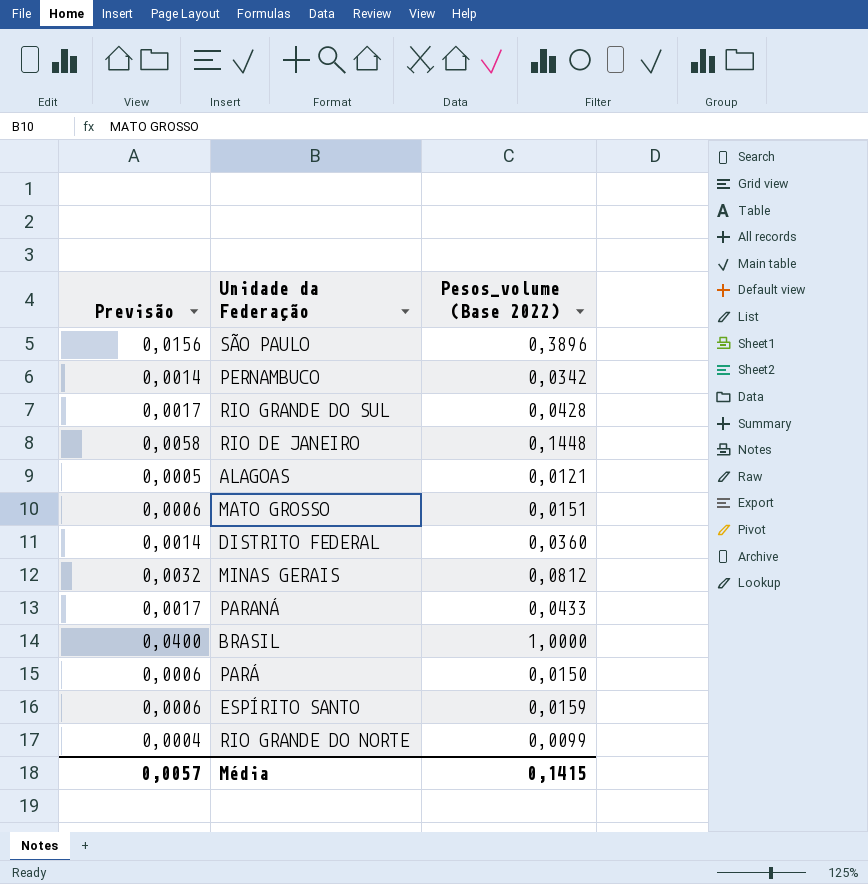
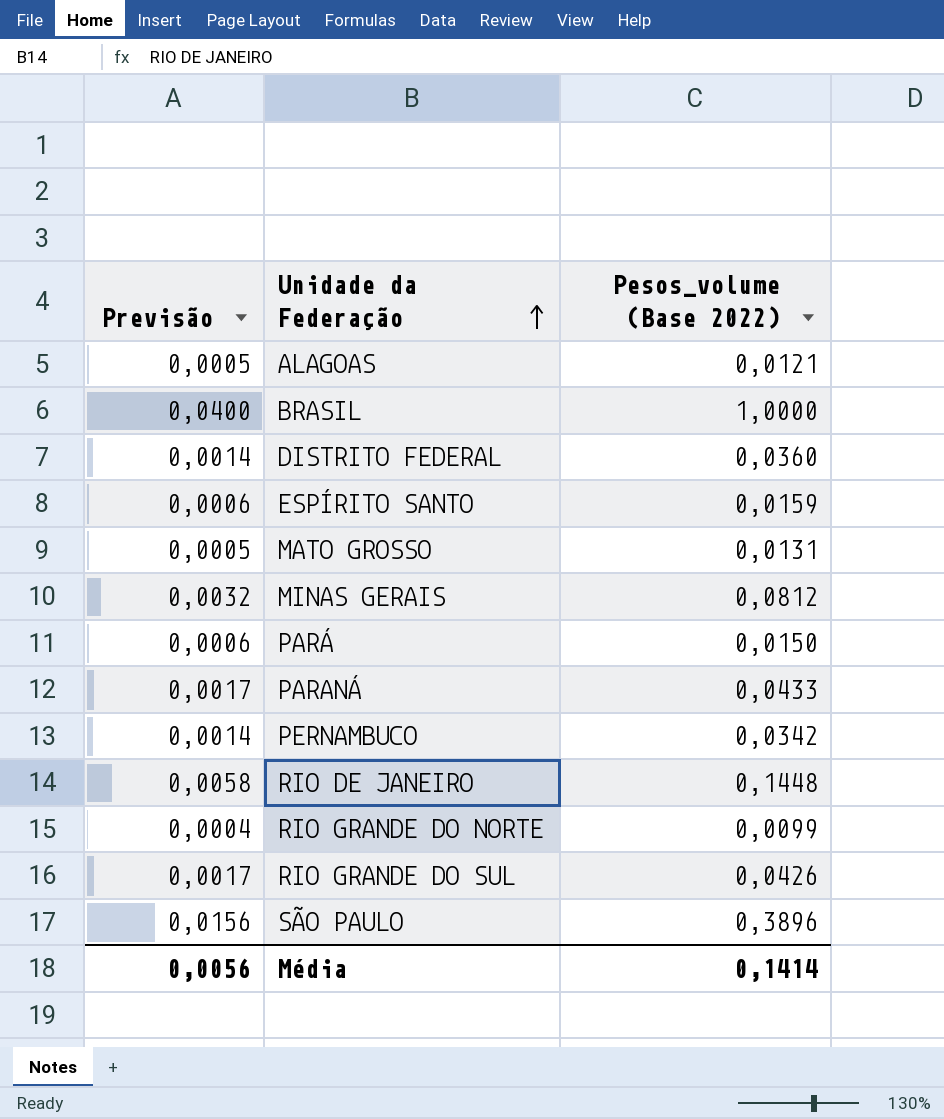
row order: none -> Unidade da Federação ascending
MATO GROSSO | Previsão: 0,0006 -> 0,0005
MATO GROSSO | Pesos_volume (Base 2022): 0,0151 -> 0,0131
RIO GRANDE DO SUL | Pesos_volume (Base 2022): 0,0428 -> 0,0426
Média | Previsão: 0,0057 -> 0,0056
Média | Pesos_volume (Base 2022): 0,1415 -> 0,1414

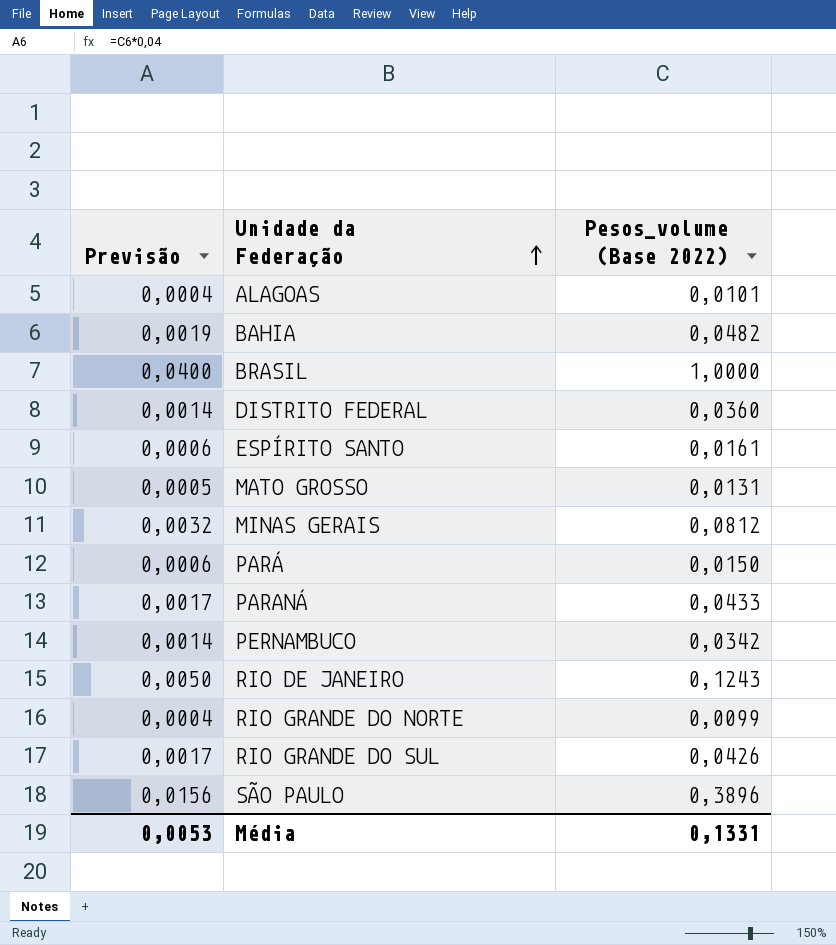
ALAGOAS | Previsão: 0,0005 -> 0,0004
ALAGOAS | Pesos_volume (Base 2022): 0,0121 -> 0,0101
row BAHIA: none -> 0,0019 | 0,0482
ESPÍRITO SANTO | Pesos_volume (Base 2022): 0,0159 -> 0,0161
RIO DE JANEIRO | Previsão: 0,0058 -> 0,0050
RIO DE JANEIRO | Pesos_volume (Base 2022): 0,1448 -> 0,1243
Média | Previsão: 0,0056 -> 0,0053
Média | Pesos_volume (Base 2022): 0,1414 -> 0,1331

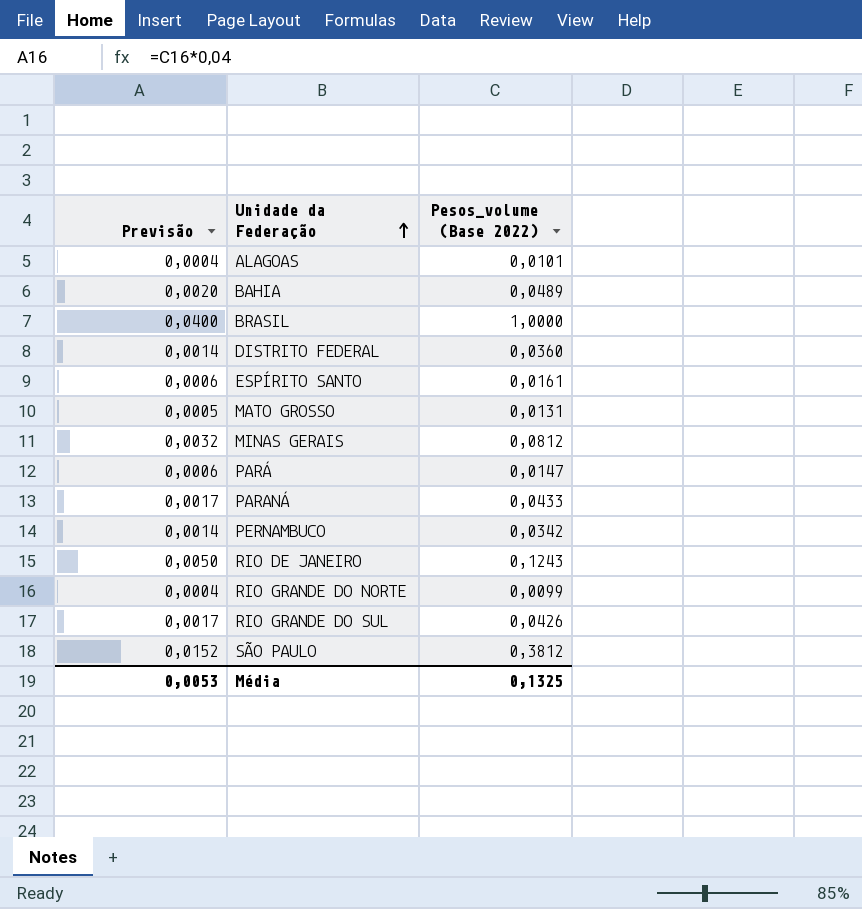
BAHIA | Previsão: 0,0019 -> 0,0020
BAHIA | Pesos_volume (Base 2022): 0,0482 -> 0,0489
PARÁ | Pesos_volume (Base 2022): 0,0150 -> 0,0147
SÃO PAULO | Previsão: 0,0156 -> 0,0152
SÃO PAULO | Pesos_volume (Base 2022): 0,3896 -> 0,3812
Média | Pesos_volume (Base 2022): 0,1331 -> 0,1325

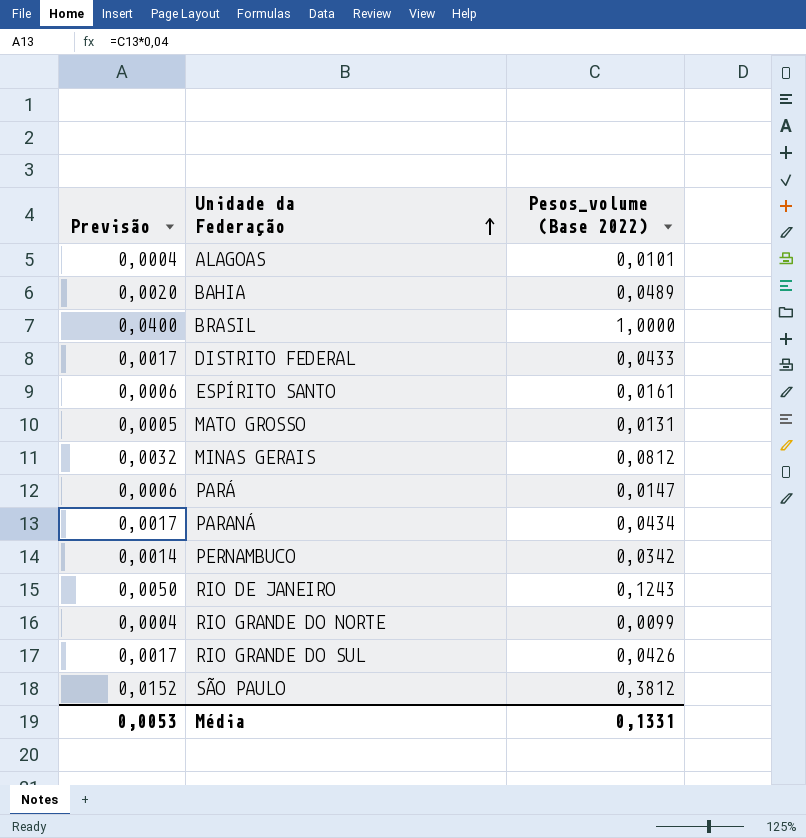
DISTRITO FEDERAL | Previsão: 0,0014 -> 0,0017
DISTRITO FEDERAL | Pesos_volume (Base 2022): 0,0360 -> 0,0433
PARANÁ | Pesos_volume (Base 2022): 0,0433 -> 0,0434
Média | Pesos_volume (Base 2022): 0,1325 -> 0,1331

